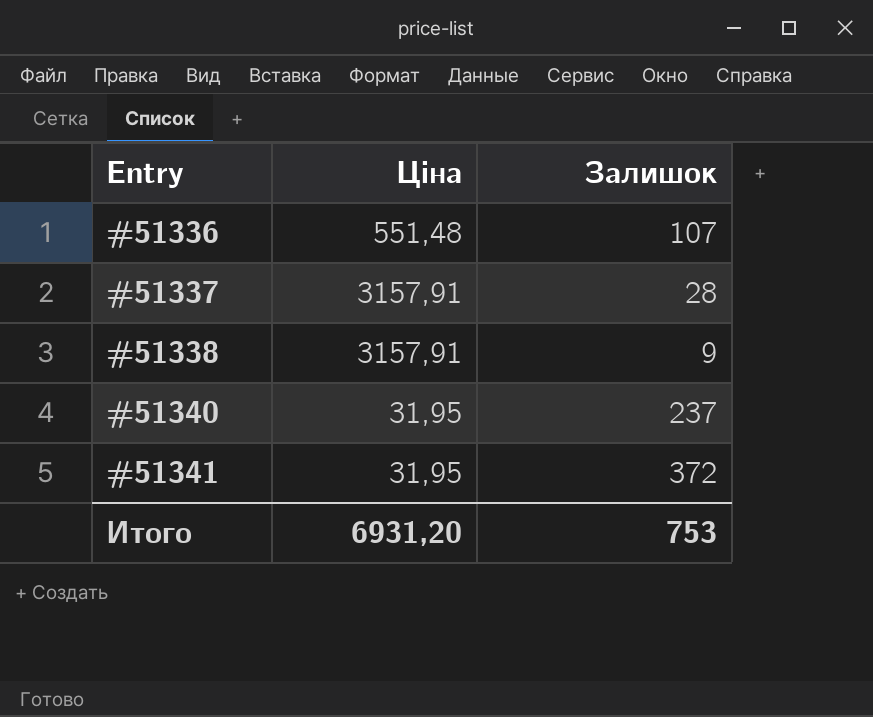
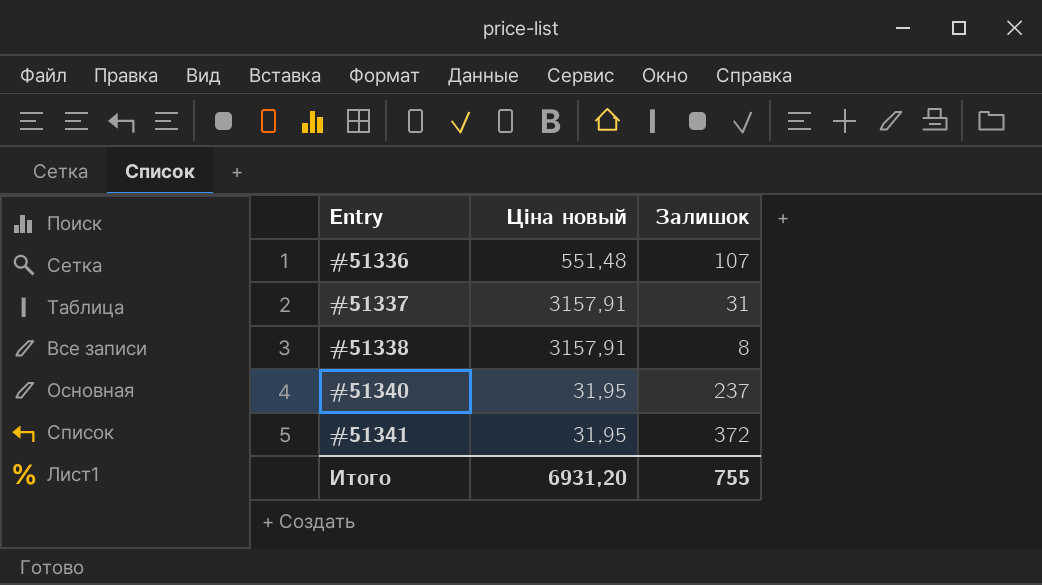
column name: Ціна -> Ціна новый
#51337 | Залишок: 28 -> 31
#51338 | Залишок: 9 -> 8
Итого | Залишок: 753 -> 755

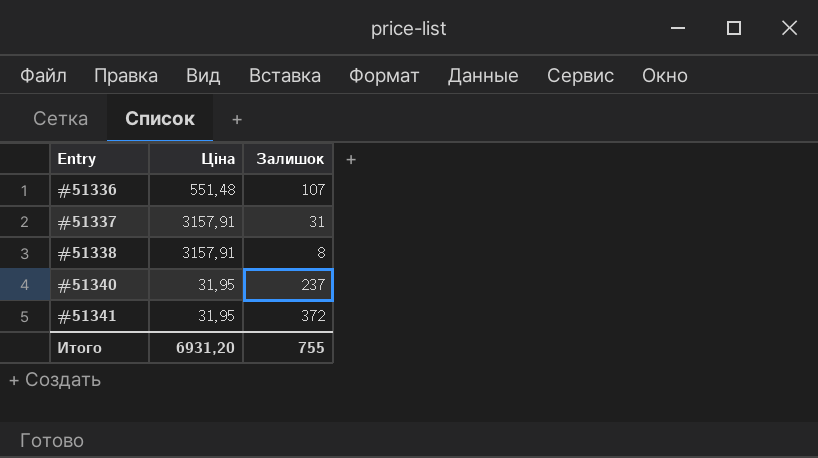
column name: Ціна новый -> Ціна

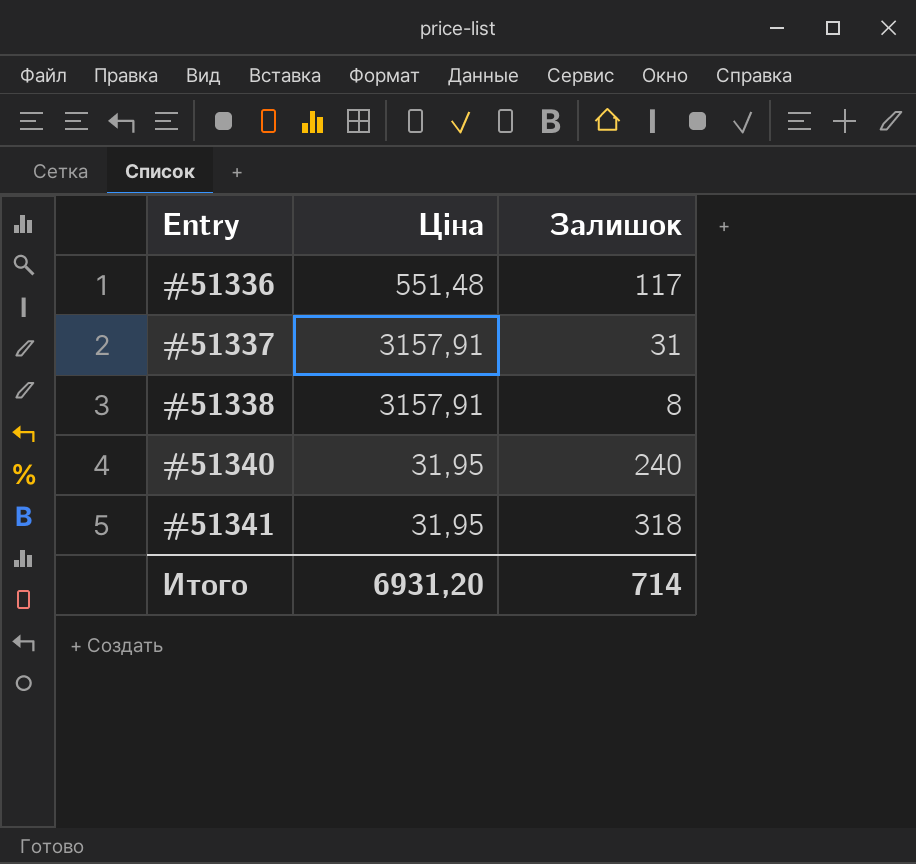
#51336 | Залишок: 107 -> 117
#51340 | Залишок: 237 -> 240
#51341 | Залишок: 372 -> 318
Итого | Залишок: 755 -> 714

